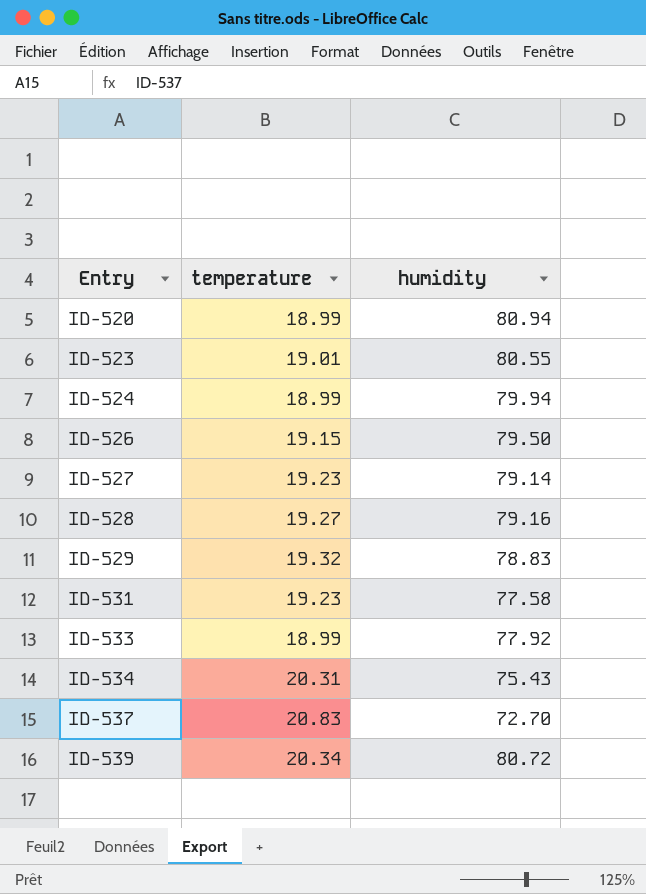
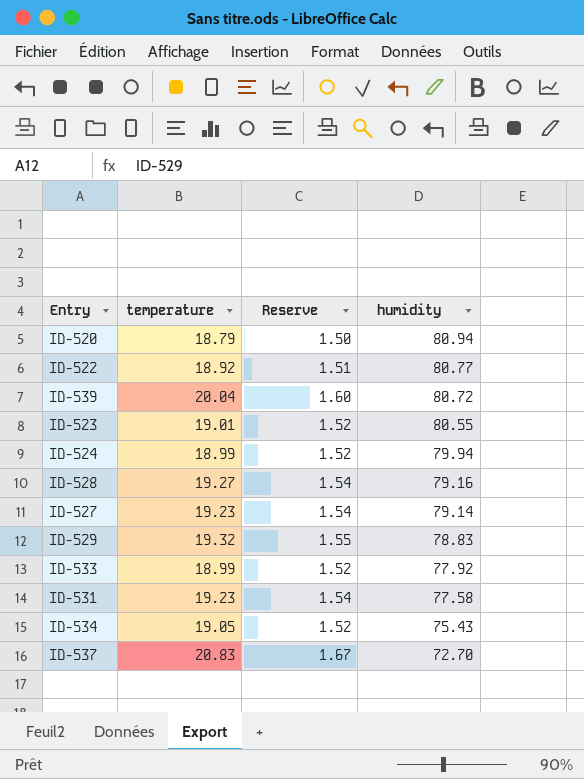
row order: Entry ascending -> humidity descending
column Reserve | formula: none -> [temperature] * 0.08
row ID-526: 19.15 | 79.50 -> none
ID-520 | temperature: 18.99 -> 18.79
row ID-522: none -> 18.92 | 1.51 | 80.77
ID-539 | temperature: 20.34 -> 20.04
ID-534 | temperature: 20.31 -> 19.05

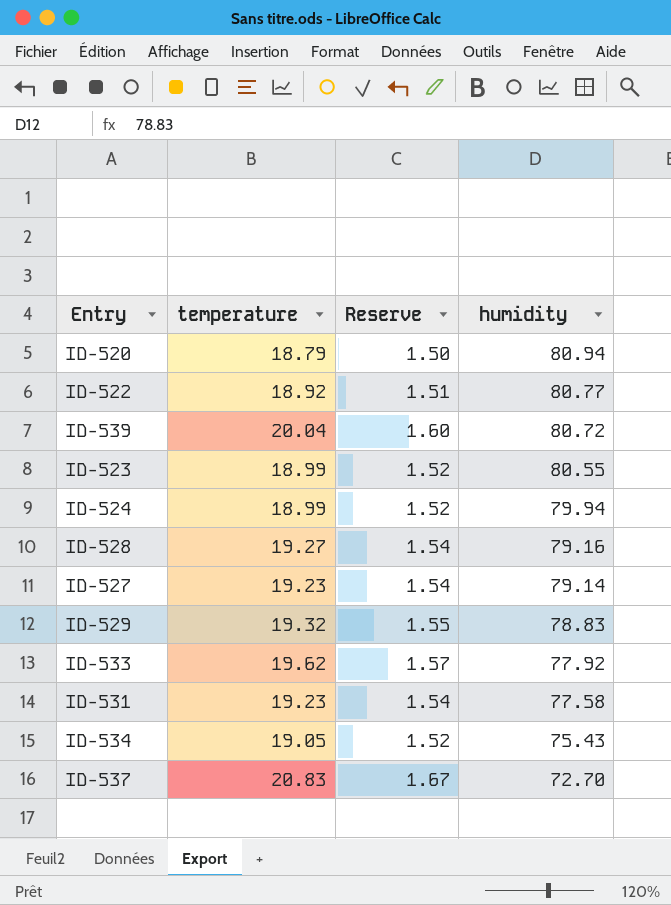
ID-523 | temperature: 19.01 -> 18.99
ID-533 | temperature: 18.99 -> 19.62
ID-533 | Reserve: 1.52 -> 1.57

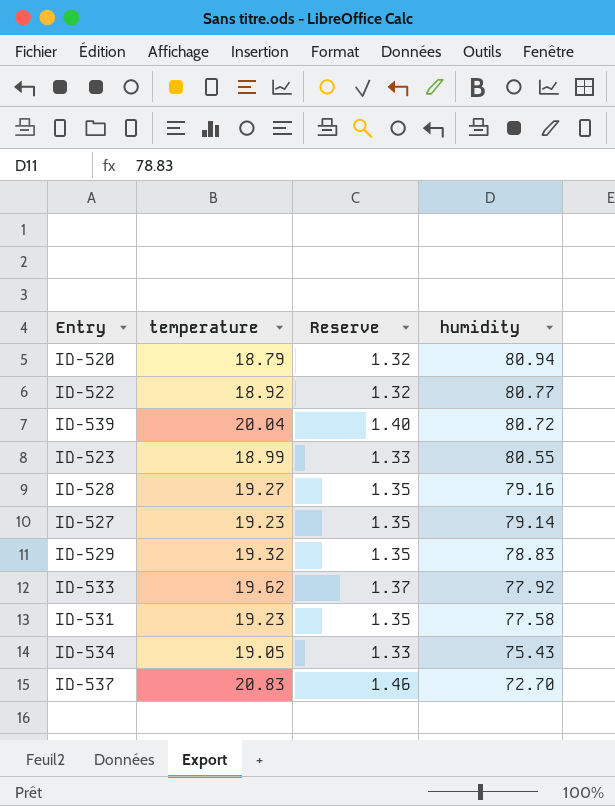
column Reserve | formula: [temperature] * 0.08 -> [temperature] * 0.07
row ID-524: 18.99 | 1.52 | 79.94 -> none

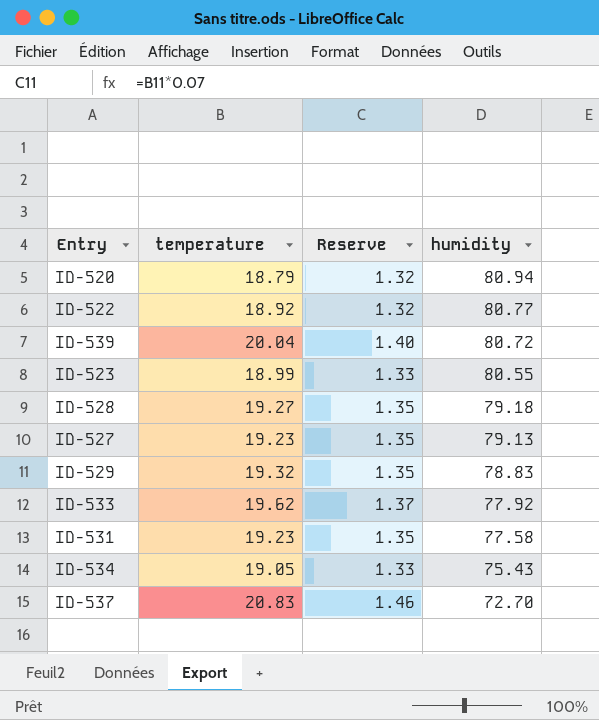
ID-528 | humidity: 79.16 -> 79.18
ID-527 | humidity: 79.14 -> 79.13

